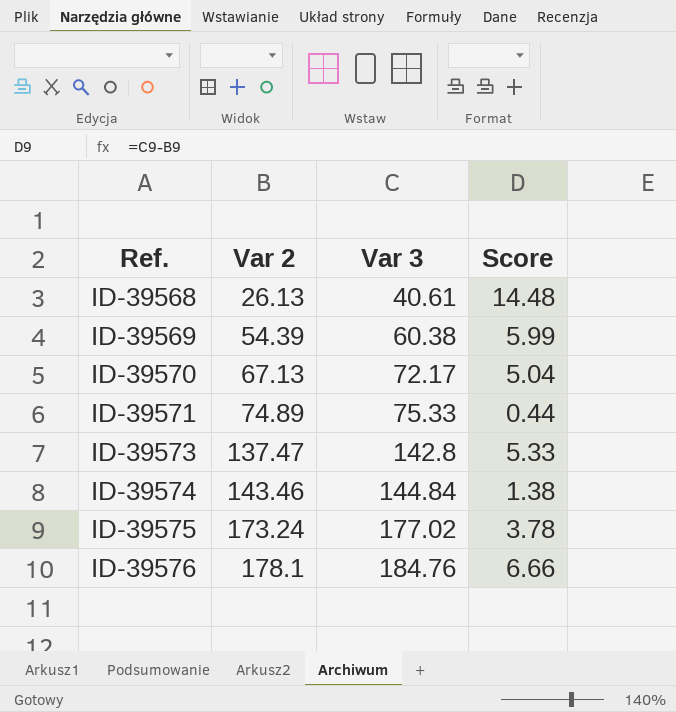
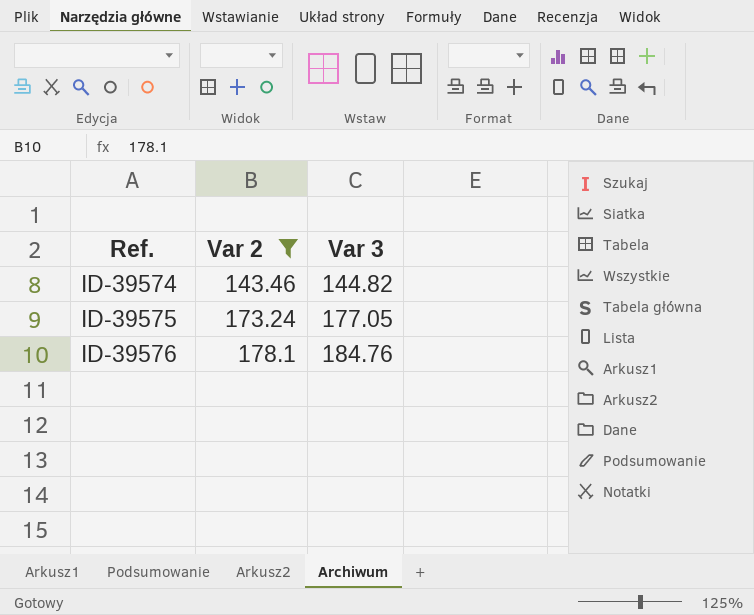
filter: none -> Var 2 >= 143.46
column Score | formula: [Var 3] - [Var 2] -> none
ID-39574 | Var 3: 144.84 -> 144.82
ID-39575 | Var 3: 177.02 -> 177.05

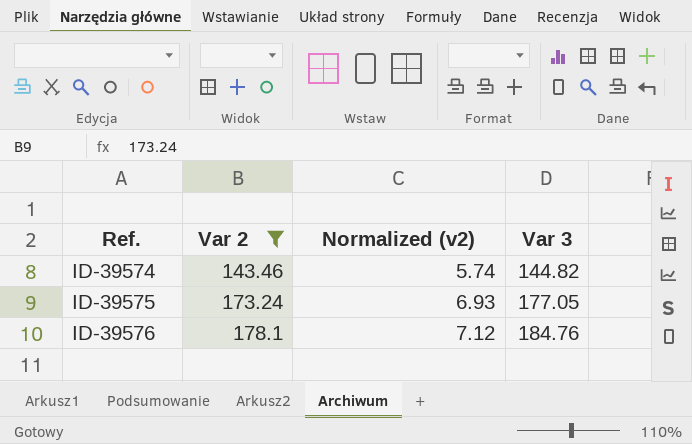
column Normalized (v2) | formula: none -> [Var 2] * 0.04

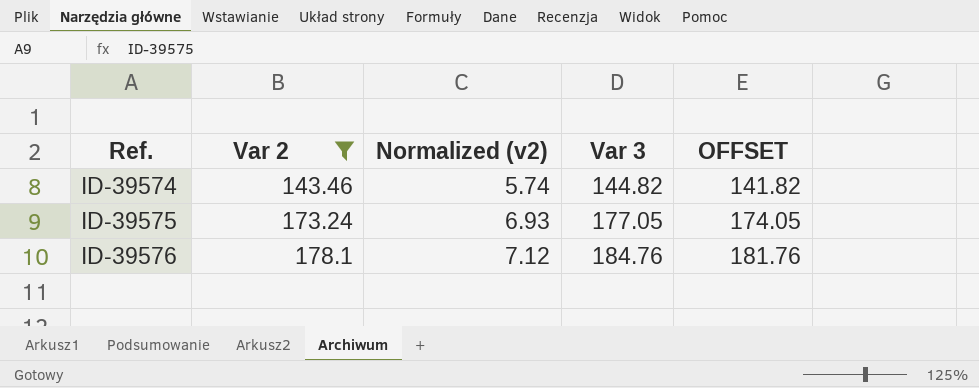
column OFFSET | formula: none -> [Var 3] - 3

